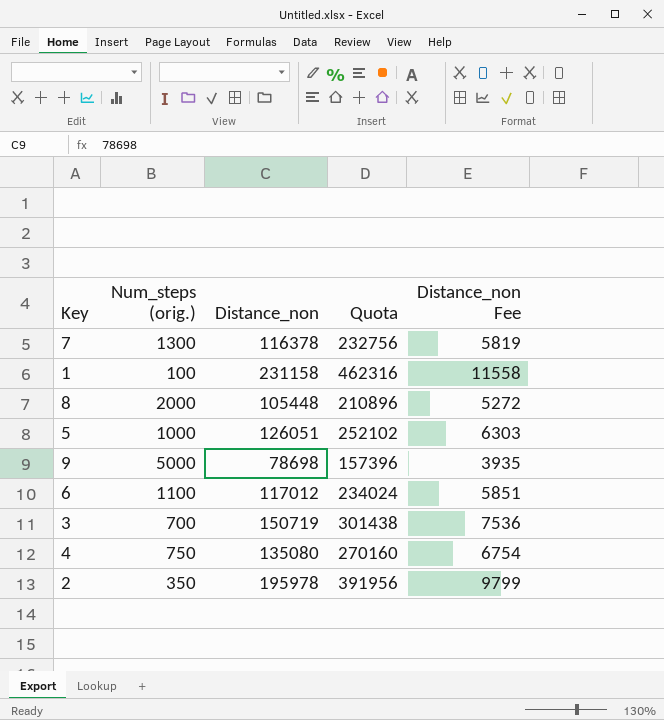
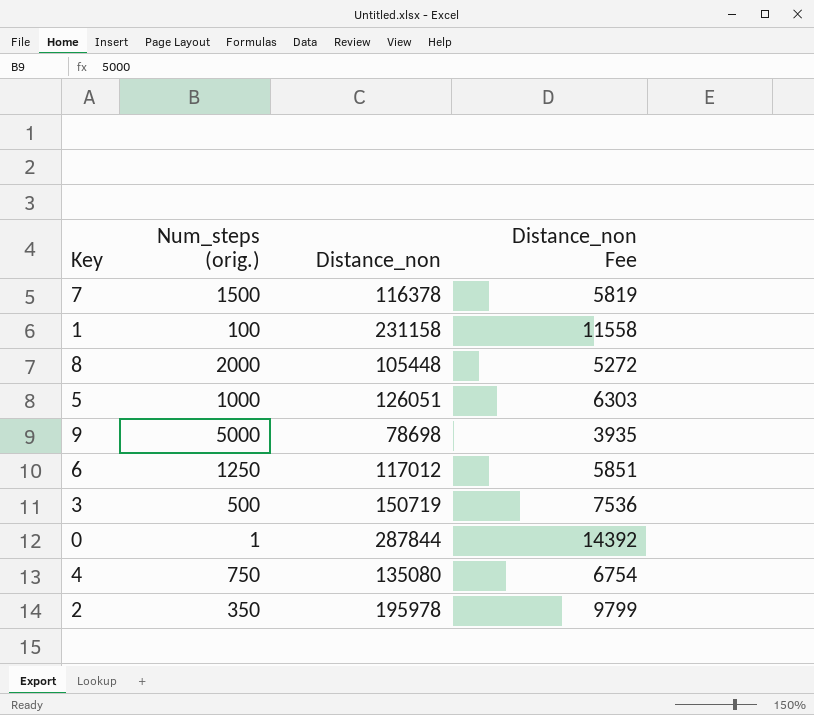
column Quota | formula: [Distance_non] * 2 -> none
7 | Num_steps (orig.): 1300 -> 1500
6 | Num_steps (orig.): 1100 -> 1250
3 | Num_steps (orig.): 700 -> 500
row 0: none -> 1 | 287844 | 14392

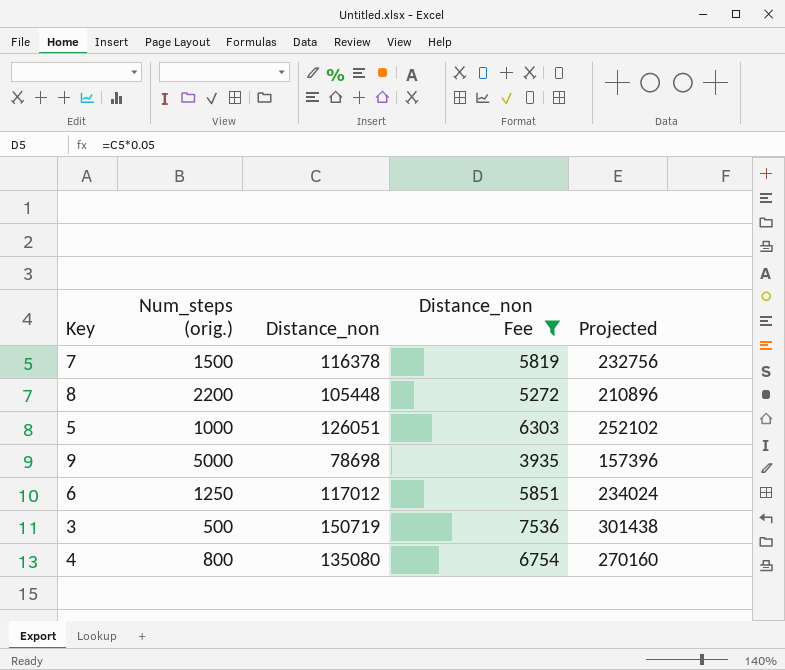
filter: none -> Distance_non Fee <= 7536
column Projected | formula: none -> [Distance_non] * 2
8 | Num_steps (orig.): 2000 -> 2200
4 | Num_steps (orig.): 750 -> 800

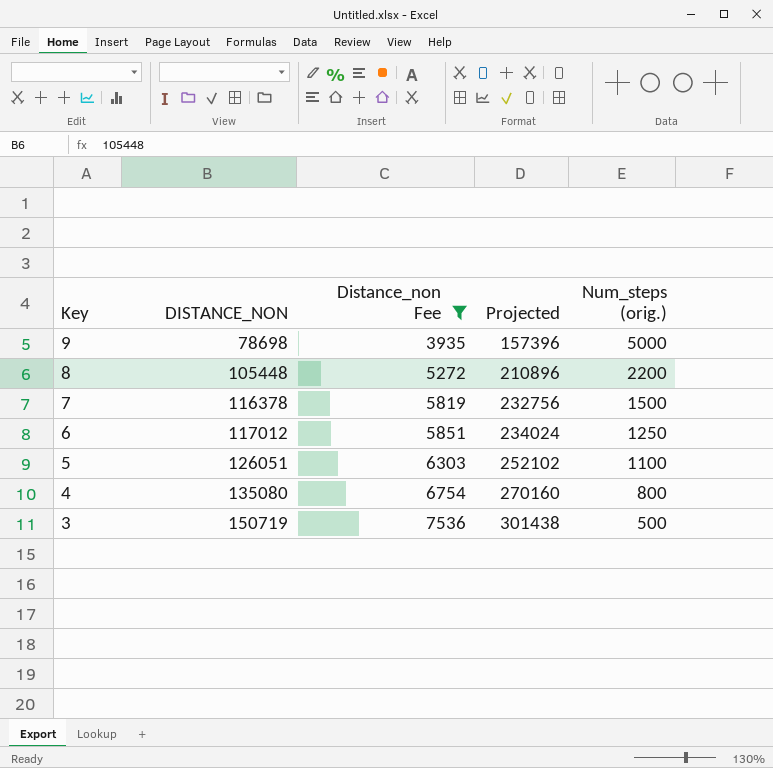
row order: none -> Key descending
column name: Distance_non -> DISTANCE_NON
column Num_steps (orig.) | position: 2 -> 5
5 | Num_steps (orig.): 1000 -> 1100

